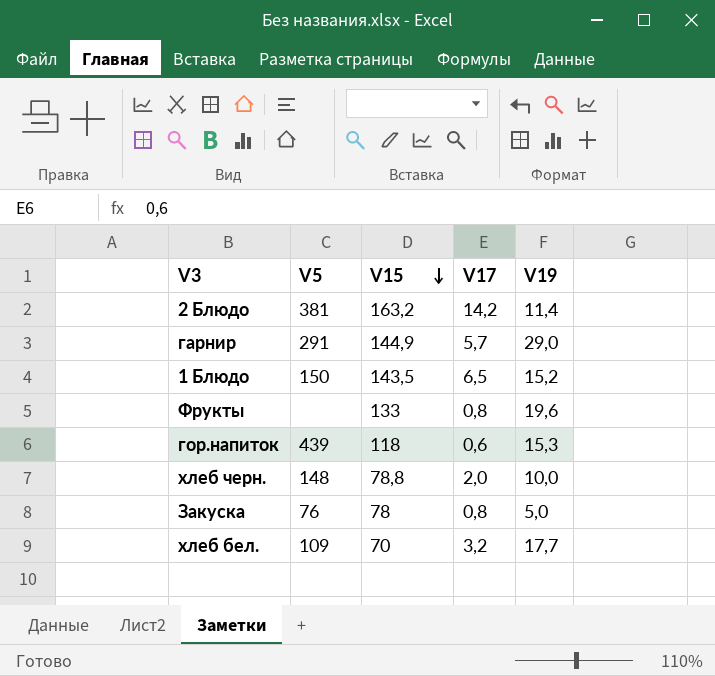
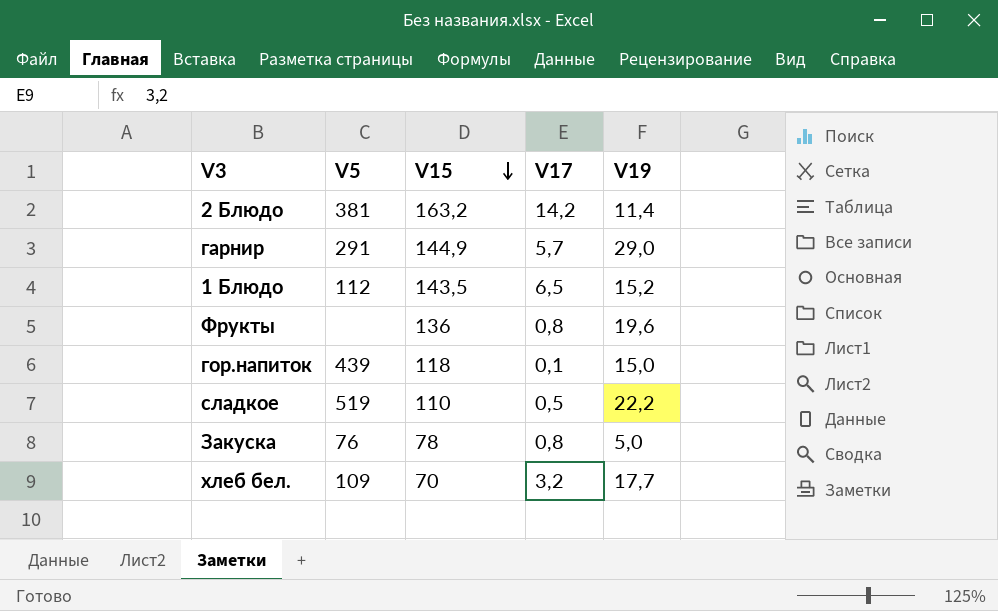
row хлеб черн.: 148 | 78,8 | 2,0 | 10,0 -> none
1 Блюдо | V5: 150 -> 112
Фрукты | V15: 133 -> 136
гор.напиток | V17: 0,6 -> 0,1
гор.напиток | V19: 15,3 -> 15,0
row сладкое: none -> 519 | 110 | 0,5 | 22,2

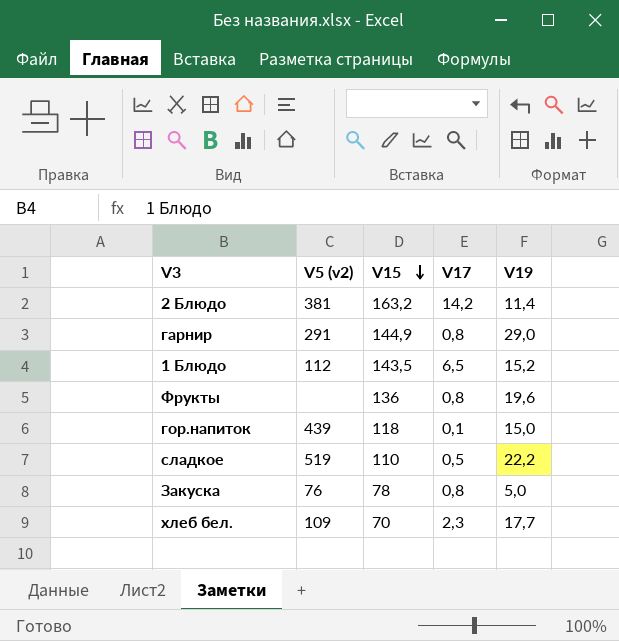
column name: V5 -> V5 (v2)
гарнир | V17: 5,7 -> 0,8
хлеб бел. | V17: 3,2 -> 2,3

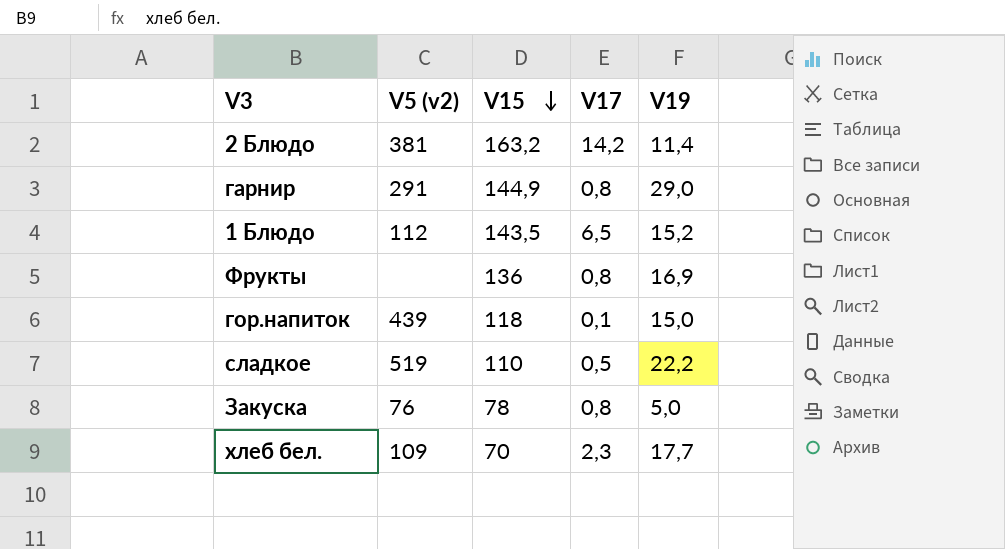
Фрукты | V19: 19,6 -> 16,9

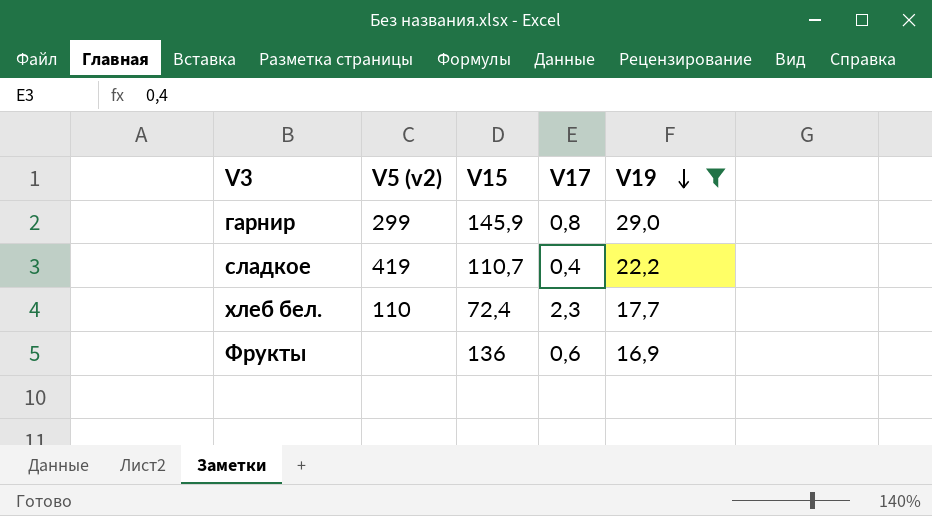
filter: none -> V19 >= 16,9
row order: V15 descending -> V19 descending
гарнир | V5 (v2): 291 -> 299
гарнир | V15: 144,9 -> 145,9
сладкое | V5 (v2): 519 -> 419
сладкое | V15: 110 -> 110,7
сладкое | V17: 0,5 -> 0,4
хлеб бел. | V5 (v2): 109 -> 110
хлеб бел. | V15: 70 -> 72,4
Фрукты | V17: 0,8 -> 0,6

